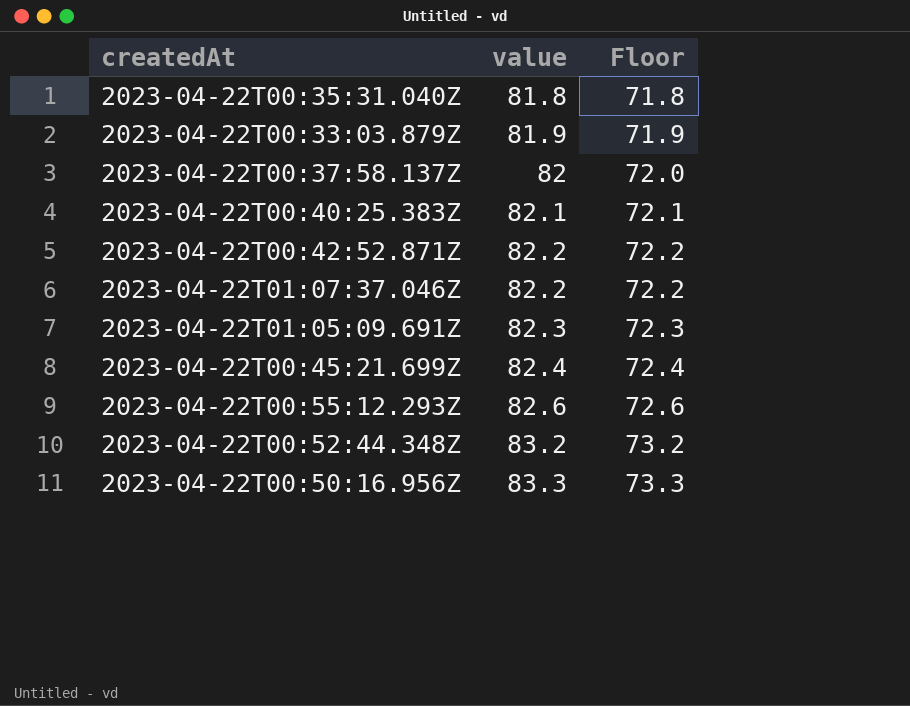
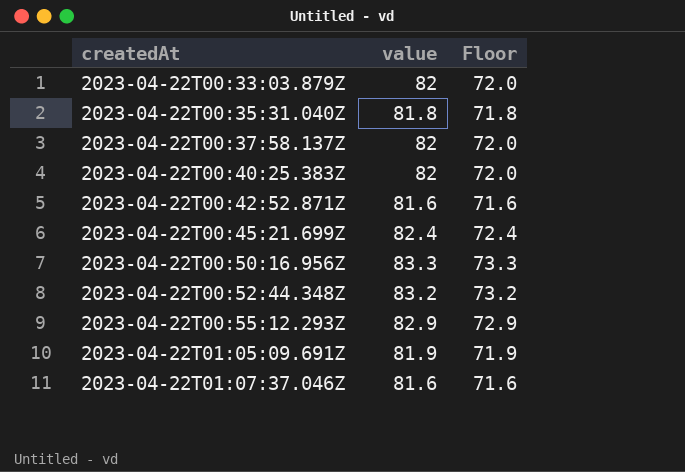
row order: value ascending -> createdAt ascending
2023-04-22T00:33:03.879Z | value: 81.9 -> 82
2023-04-22T00:33:03.879Z | Floor: 71.9 -> 72.0
2023-04-22T00:40:25.383Z | value: 82.1 -> 82
2023-04-22T00:40:25.383Z | Floor: 72.1 -> 72.0
2023-04-22T00:42:52.871Z | value: 82.2 -> 81.6
2023-04-22T00:42:52.871Z | Floor: 72.2 -> 71.6
2023-04-22T00:55:12.293Z | value: 82.6 -> 82.9
2023-04-22T00:55:12.293Z | Floor: 72.6 -> 72.9
2023-04-22T01:05:09.691Z | value: 82.3 -> 81.9
2023-04-22T01:05:09.691Z | Floor: 72.3 -> 71.9
2023-04-22T01:07:37.046Z | value: 82.2 -> 81.6
2023-04-22T01:07:37.046Z | Floor: 72.2 -> 71.6

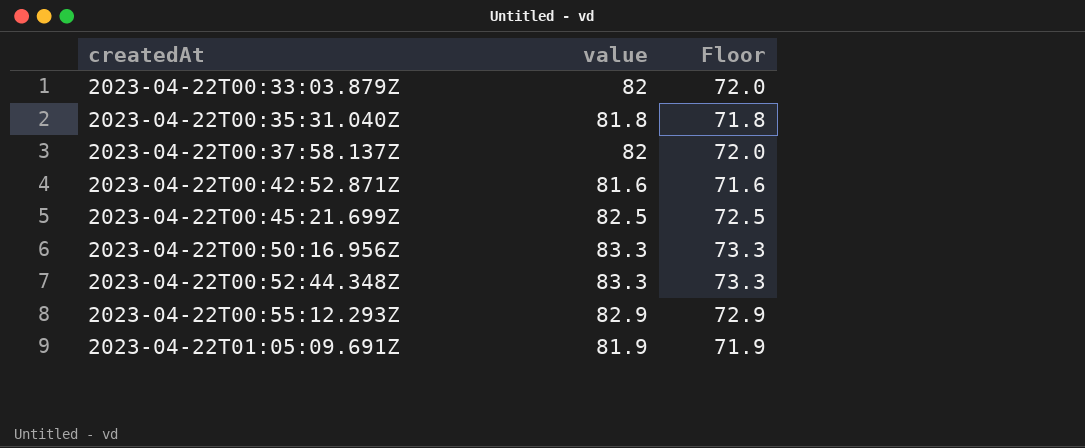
row 2023-04-22T00:40:25.383Z: 82 | 72.0 -> none
row 2023-04-22T01:07:37.046Z: 81.6 | 71.6 -> none
2023-04-22T00:45:21.699Z | value: 82.4 -> 82.5
2023-04-22T00:45:21.699Z | Floor: 72.4 -> 72.5
2023-04-22T00:52:44.348Z | value: 83.2 -> 83.3
2023-04-22T00:52:44.348Z | Floor: 73.2 -> 73.3

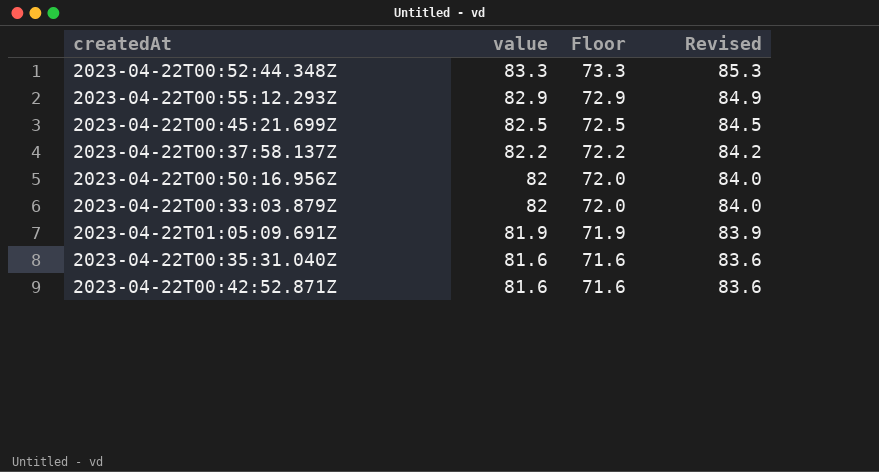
row order: createdAt ascending -> value descending
column Revised | formula: none -> [value] + 2
2023-04-22T00:37:58.137Z | value: 82 -> 82.2
2023-04-22T00:37:58.137Z | Floor: 72.0 -> 72.2
2023-04-22T00:50:16.956Z | value: 83.3 -> 82
2023-04-22T00:50:16.956Z | Floor: 73.3 -> 72.0
2023-04-22T00:35:31.040Z | value: 81.8 -> 81.6
2023-04-22T00:35:31.040Z | Floor: 71.8 -> 71.6

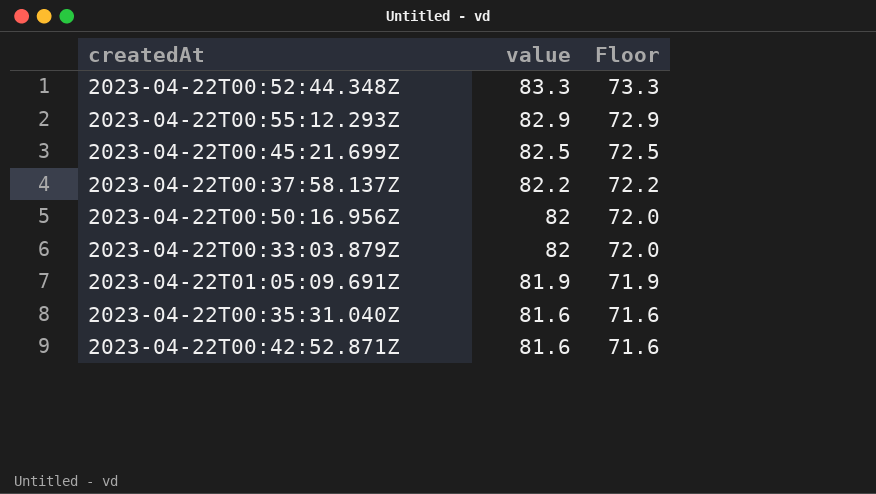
column Revised | formula: [value] + 2 -> none

